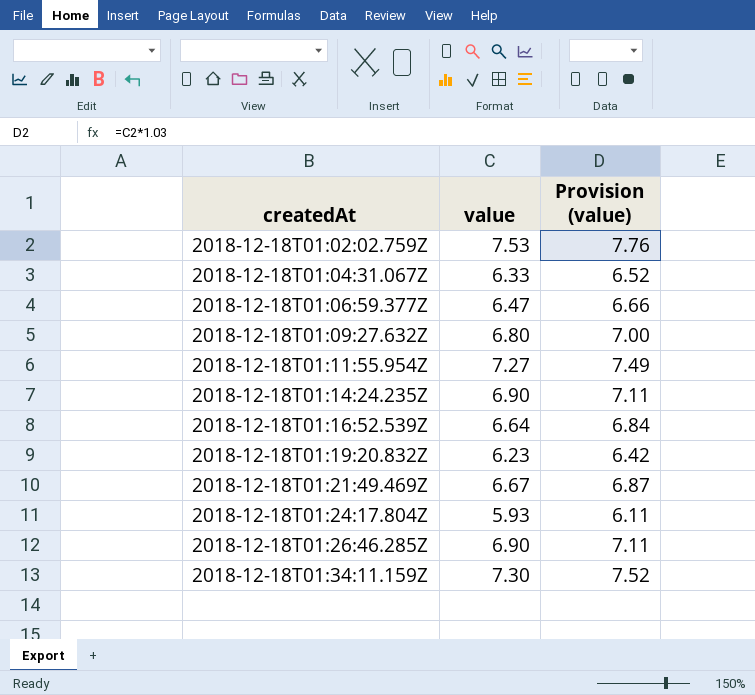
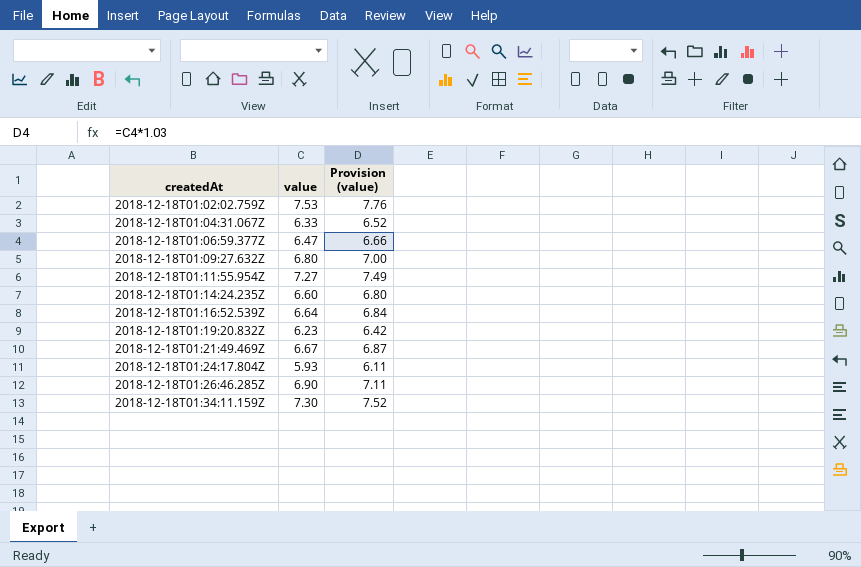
2018-12-18T01:14:24.235Z | value: 6.90 -> 6.60
2018-12-18T01:14:24.235Z | Provision (value): 7.11 -> 6.80

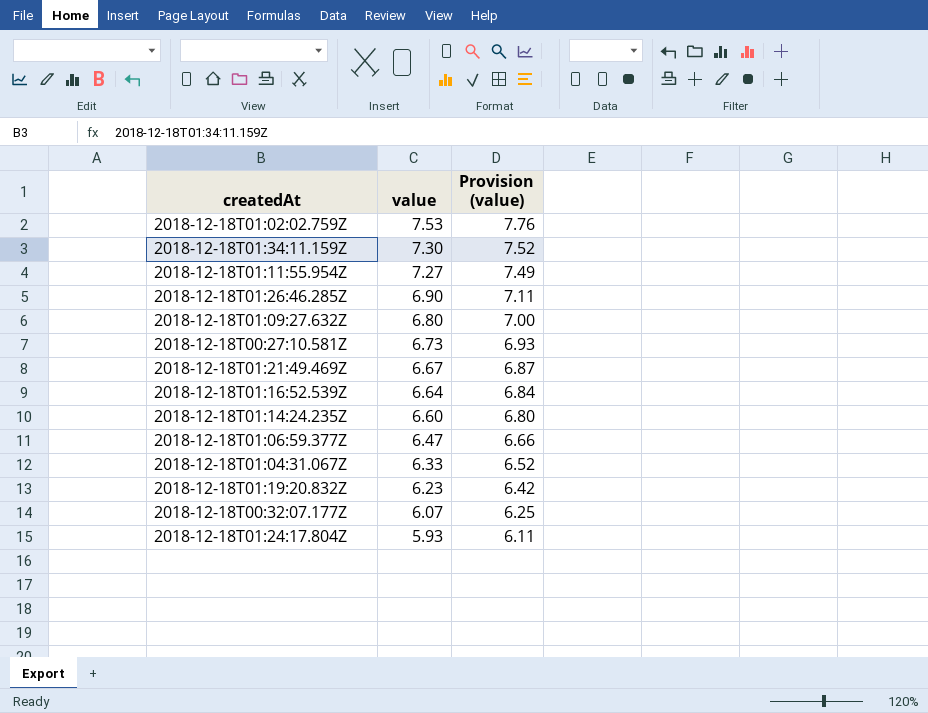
row order: createdAt ascending -> value descending
row 2018-12-18T00:27:10.581Z: none -> 6.73 | 6.93
row 2018-12-18T00:32:07.177Z: none -> 6.07 | 6.25

